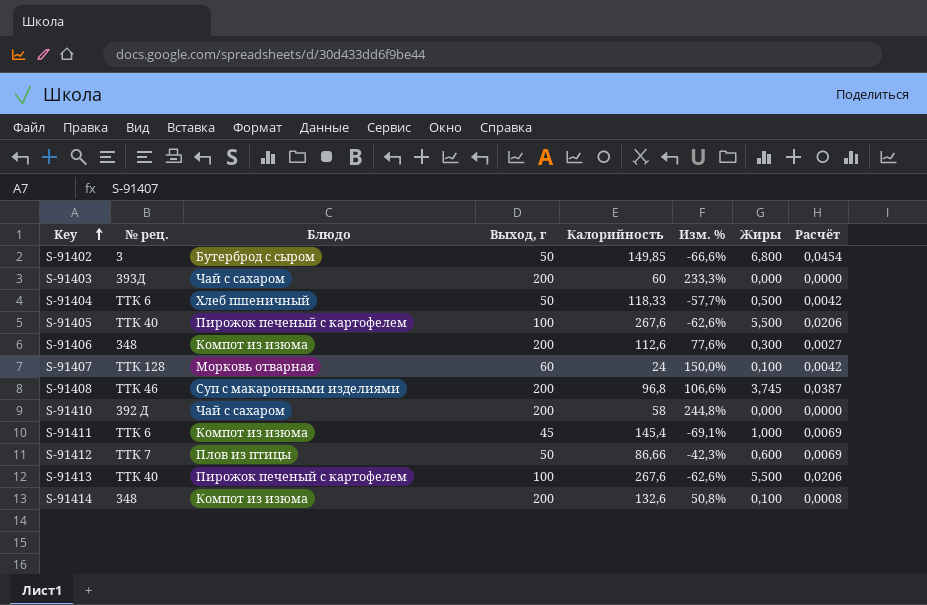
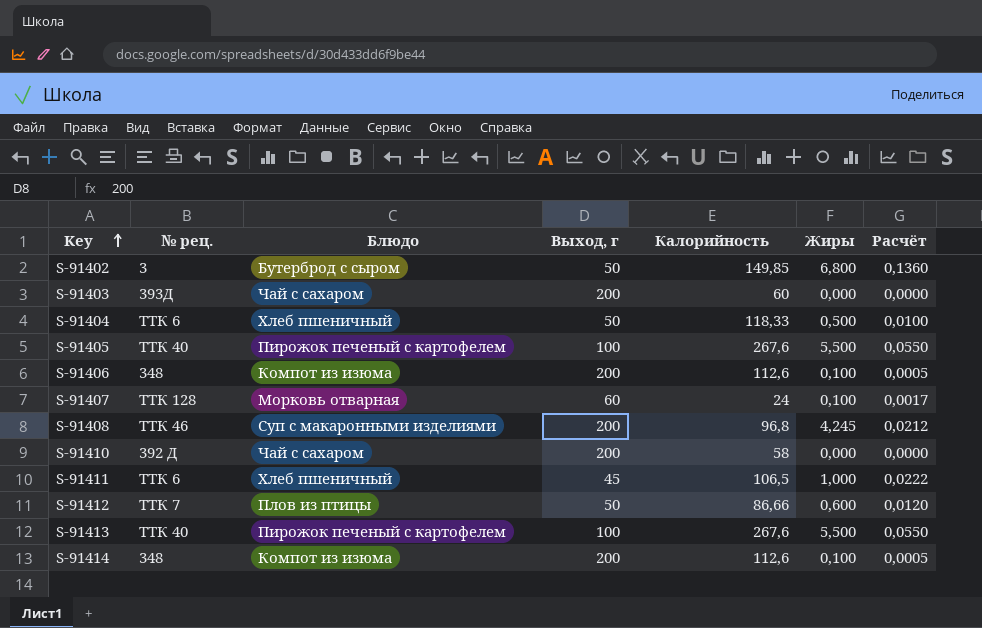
column Изм. % | formula: ([Выход, г] - [Калорийность]) / [Калорийность] -> none
column Расчёт | formula: [Жиры] / [Калорийность] -> [Жиры] / [Выход, г]
S-91406 | Жиры: 0,300 -> 0,100
S-91408 | Жиры: 3,745 -> 4,245
S-91411 | Блюдо: Компот из изюма -> Хлеб пшеничный
S-91411 | Калорийность: 145,4 -> 106,5
S-91414 | Калорийность: 132,6 -> 112,6

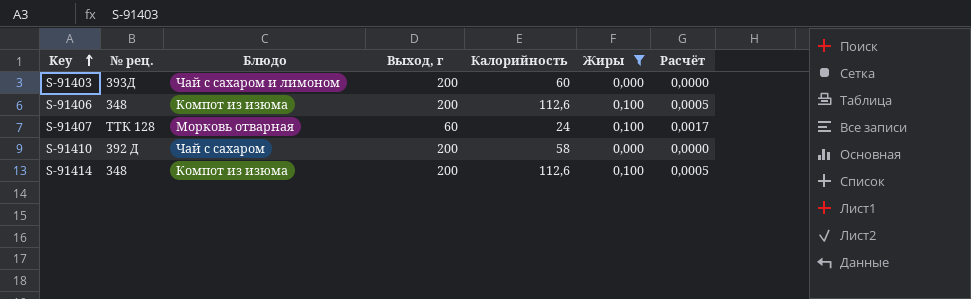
filter: none -> Жиры <= 0,100
S-91403 | Блюдо: Чай с сахаром -> Чай с сахаром и лимоном

